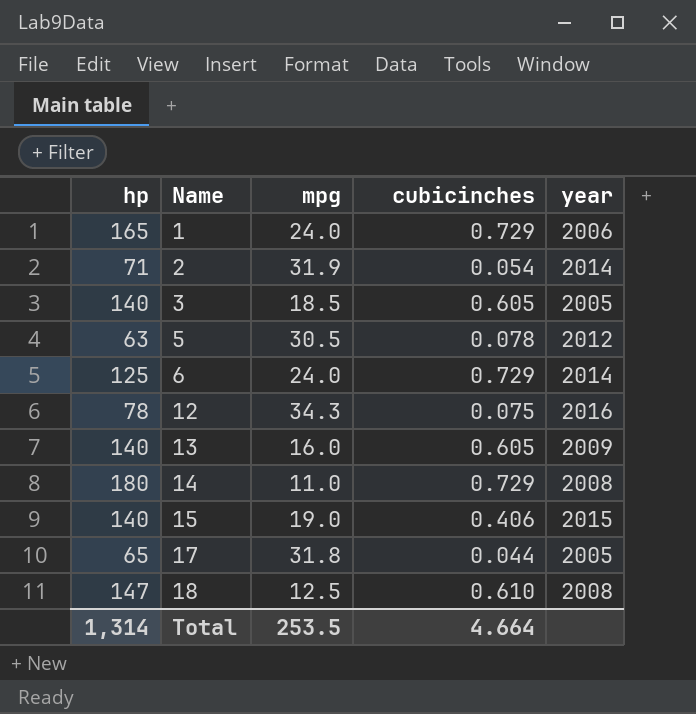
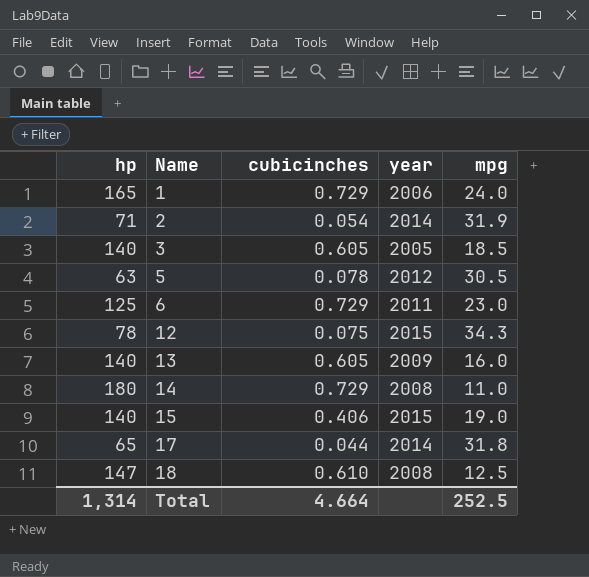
column mpg | position: 3 -> 5
6 | year: 2014 -> 2011
6 | mpg: 24.0 -> 23.0
12 | year: 2016 -> 2015
17 | year: 2005 -> 2014
Total | mpg: 253.5 -> 252.5

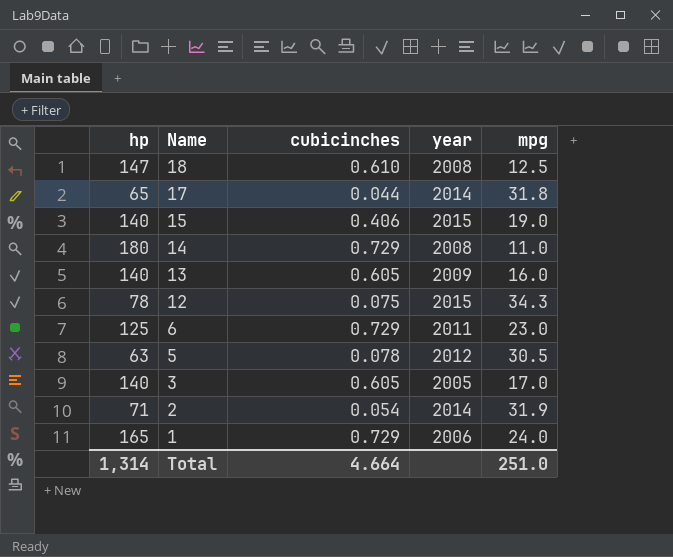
row order: Name ascending -> Name descending
3 | mpg: 18.5 -> 17.0
Total | mpg: 252.5 -> 251.0

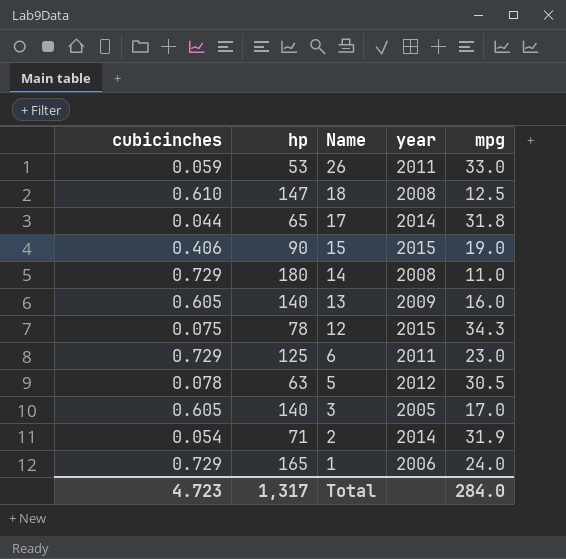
column cubicinches | position: 3 -> 1
row 26: none -> 0.059 | 53 | 2011 | 33.0
15 | hp: 140 -> 90
Total | cubicinches: 4.664 -> 4.723
Total | hp: 1,314 -> 1,317
Total | mpg: 251.0 -> 284.0

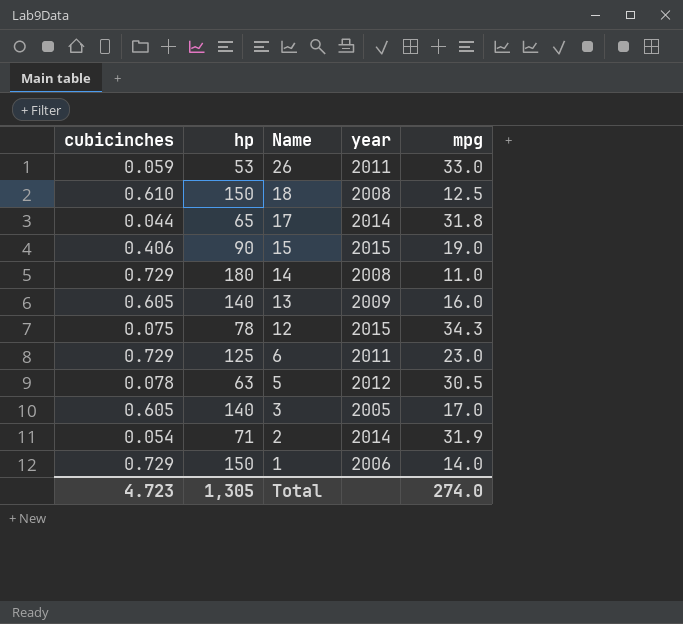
18 | hp: 147 -> 150
1 | hp: 165 -> 150
1 | mpg: 24.0 -> 14.0
Total | hp: 1,317 -> 1,305
Total | mpg: 284.0 -> 274.0

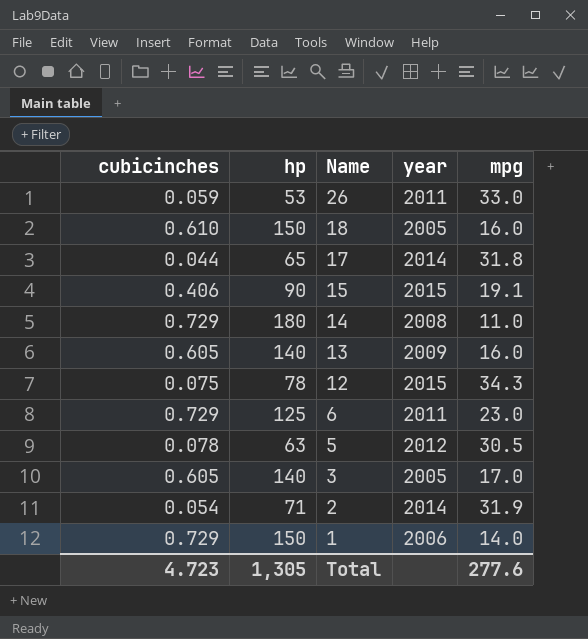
18 | year: 2008 -> 2005
18 | mpg: 12.5 -> 16.0
15 | mpg: 19.0 -> 19.1
Total | mpg: 274.0 -> 277.6

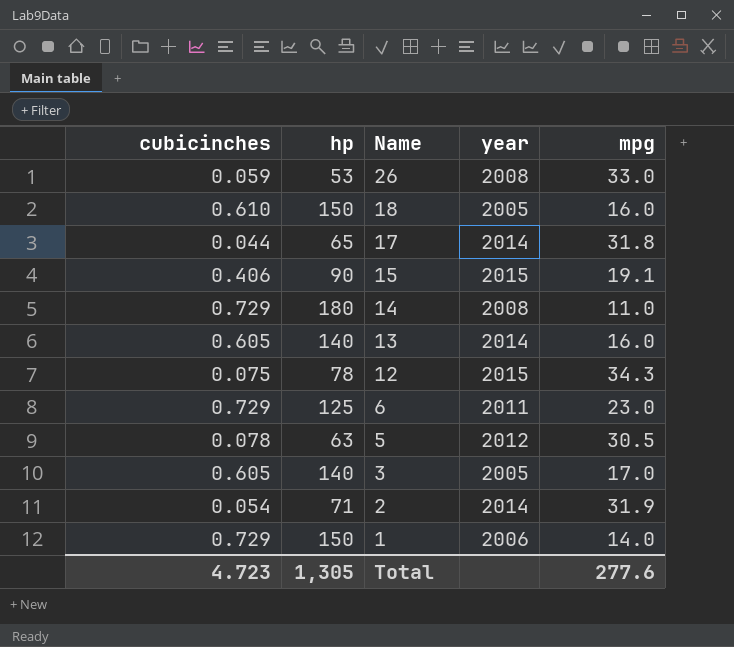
26 | year: 2011 -> 2008
13 | year: 2009 -> 2014

